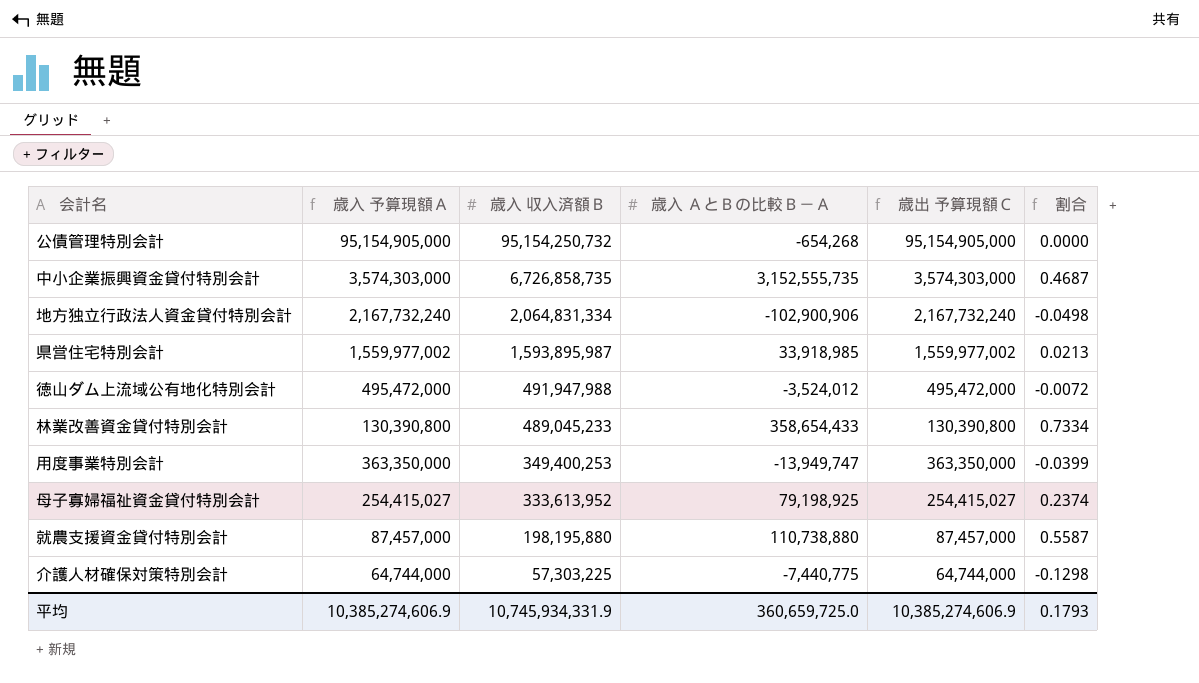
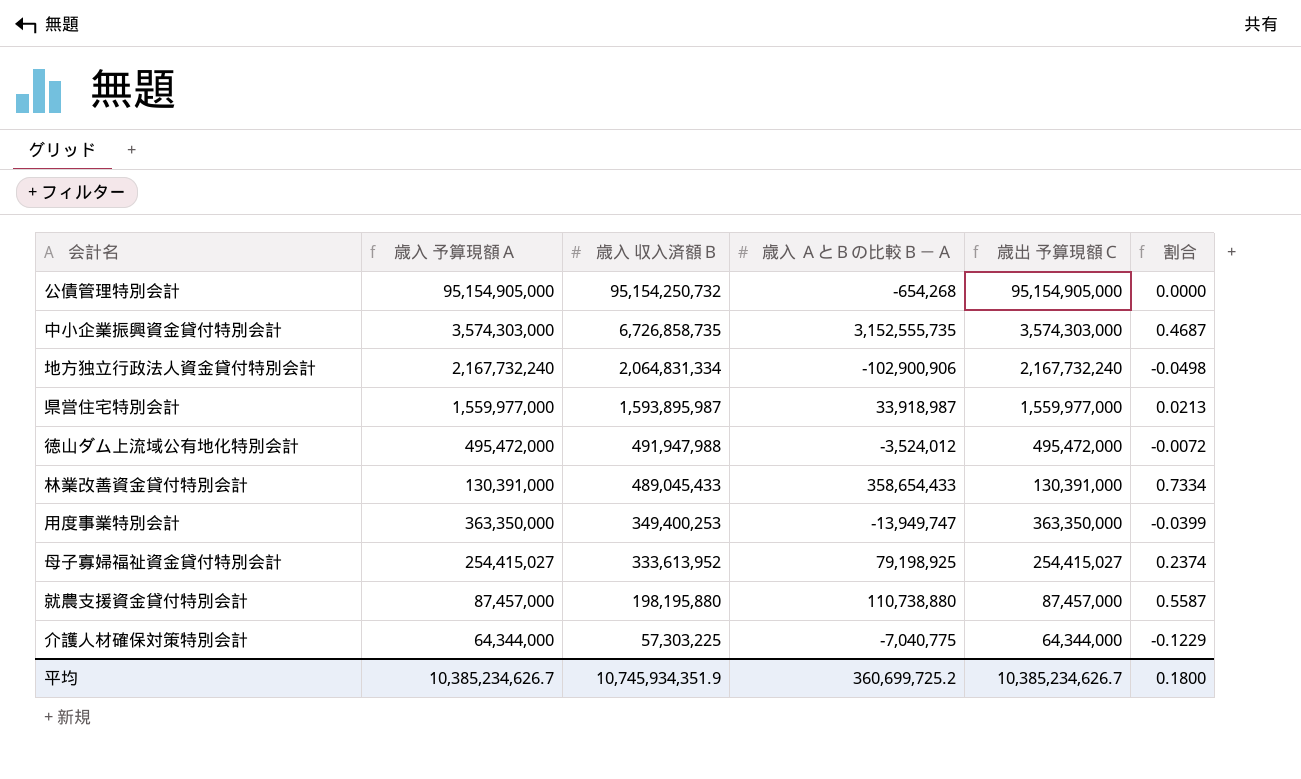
県営住宅特別会計 | 歳入 予算現額Ａ: 1,559,977,002 -> 1,559,977,000
県営住宅特別会計 | 歳入 ＡとＢの比較Ｂ－Ａ: 33,918,985 -> 33,918,987
県営住宅特別会計 | 歳出 予算現額Ｃ: 1,559,977,002 -> 1,559,977,000
林業改善資金貸付特別会計 | 歳入 予算現額Ａ: 130,390,800 -> 130,391,000
林業改善資金貸付特別会計 | 歳入 収入済額Ｂ: 489,045,233 -> 489,045,433
林業改善資金貸付特別会計 | 歳出 予算現額Ｃ: 130,390,800 -> 130,391,000
介護人材確保対策特別会計 | 歳入 予算現額Ａ: 64,744,000 -> 64,344,000
介護人材確保対策特別会計 | 歳入 ＡとＢの比較Ｂ－Ａ: -7,440,775 -> -7,040,775
介護人材確保対策特別会計 | 歳出 予算現額Ｃ: 64,744,000 -> 64,344,000
介護人材確保対策特別会計 | 割合: -0.1298 -> -0.1229
平均 | 歳入 予算現額Ａ: 10,385,274,606.9 -> 10,385,234,626.7
平均 | 歳入 収入済額Ｂ: 10,745,934,331.9 -> 10,745,934,351.9
平均 | 歳入 ＡとＢの比較Ｂ－Ａ: 360,659,725.0 -> 360,699,725.2
平均 | 歳出 予算現額Ｃ: 10,385,274,606.9 -> 10,385,234,626.7
平均 | 割合: 0.1793 -> 0.1800

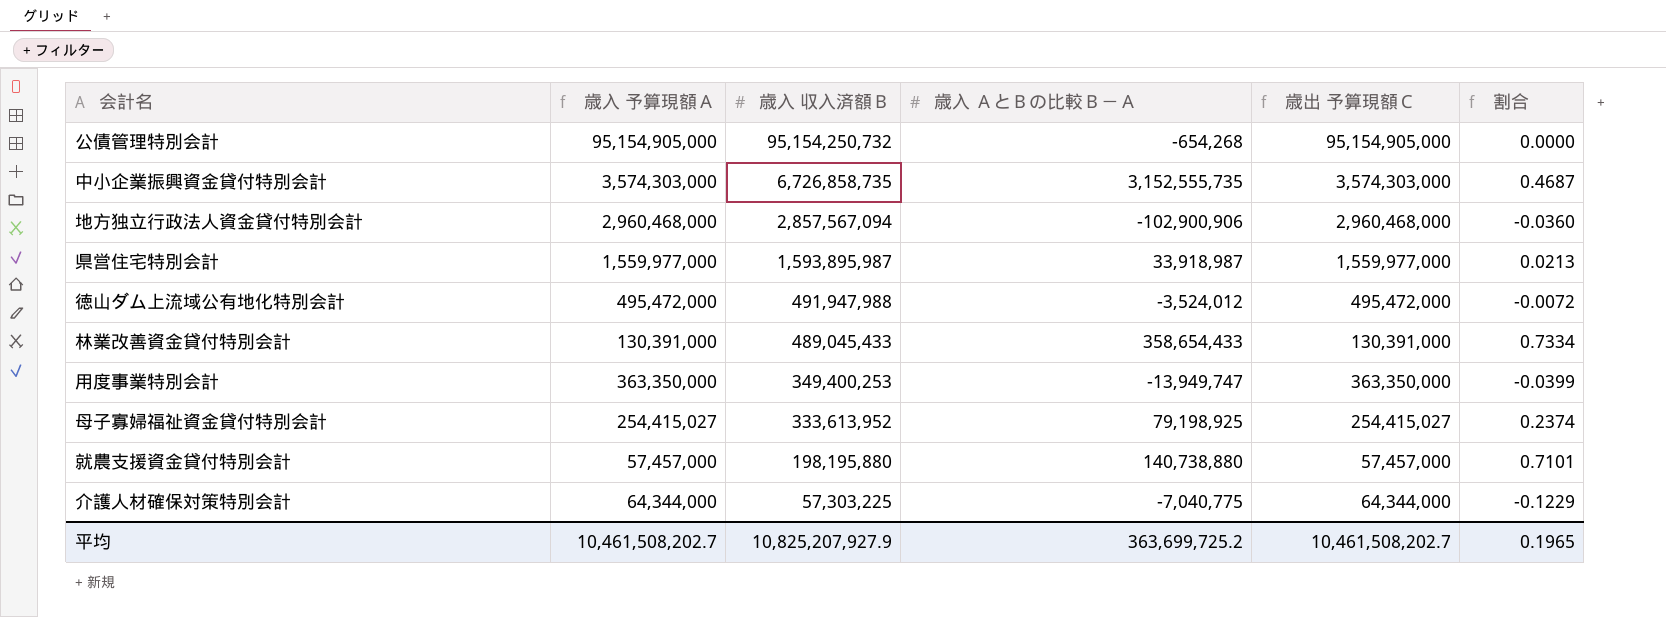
地方独立行政法人資金貸付特別会計 | 歳入 予算現額Ａ: 2,167,732,240 -> 2,960,468,000
地方独立行政法人資金貸付特別会計 | 歳入 収入済額Ｂ: 2,064,831,334 -> 2,857,567,094
地方独立行政法人資金貸付特別会計 | 歳出 予算現額Ｃ: 2,167,732,240 -> 2,960,468,000
地方独立行政法人資金貸付特別会計 | 割合: -0.0498 -> -0.0360
就農支援資金貸付特別会計 | 歳入 予算現額Ａ: 87,457,000 -> 57,457,000
就農支援資金貸付特別会計 | 歳入 ＡとＢの比較Ｂ－Ａ: 110,738,880 -> 140,738,880
就農支援資金貸付特別会計 | 歳出 予算現額Ｃ: 87,457,000 -> 57,457,000
就農支援資金貸付特別会計 | 割合: 0.5587 -> 0.7101
平均 | 歳入 予算現額Ａ: 10,385,234,626.7 -> 10,461,508,202.7
平均 | 歳入 収入済額Ｂ: 10,745,934,351.9 -> 10,825,207,927.9
平均 | 歳入 ＡとＢの比較Ｂ－Ａ: 360,699,725.2 -> 363,699,725.2
平均 | 歳出 予算現額Ｃ: 10,385,234,626.7 -> 10,461,508,202.7
平均 | 割合: 0.1800 -> 0.1965

